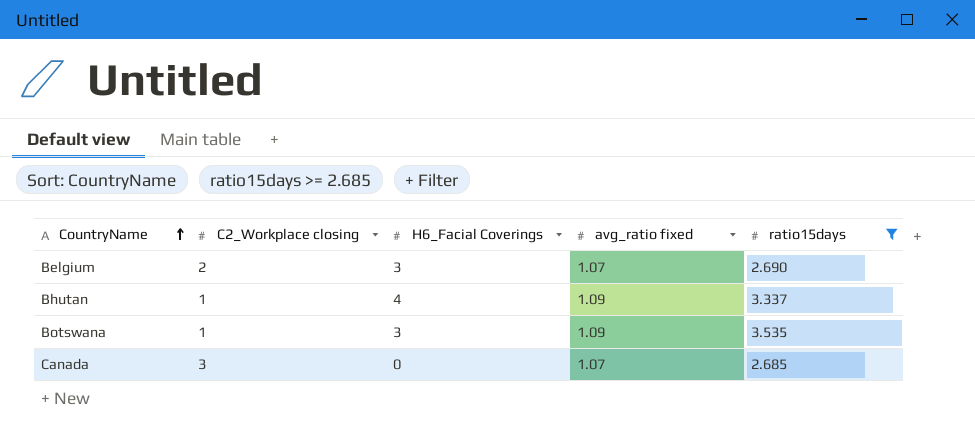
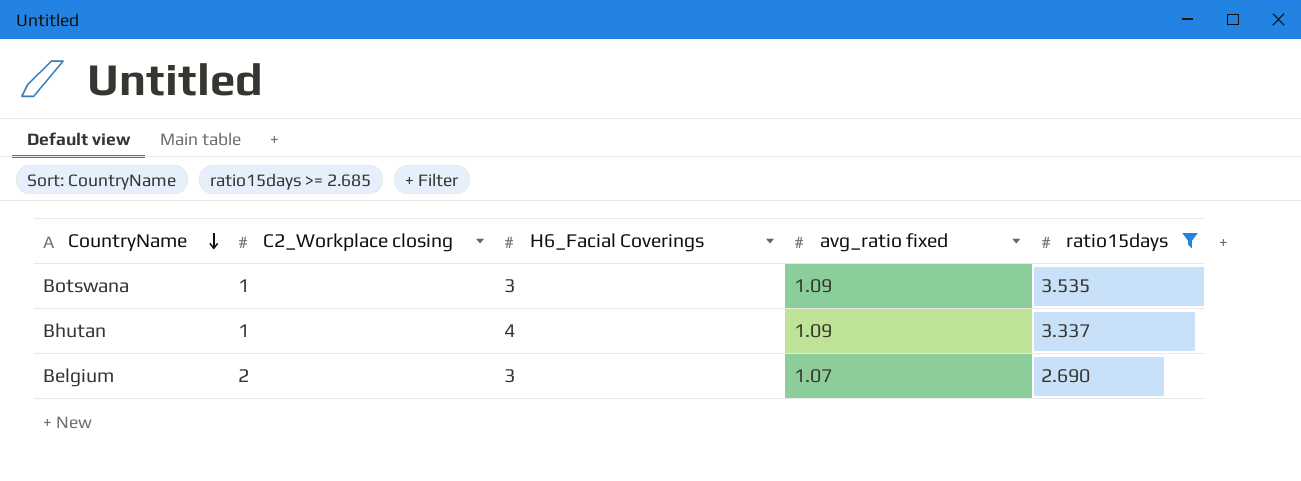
row order: CountryName ascending -> CountryName descending
row Canada: 3 | 0 | 1.07 | 2.685 -> none

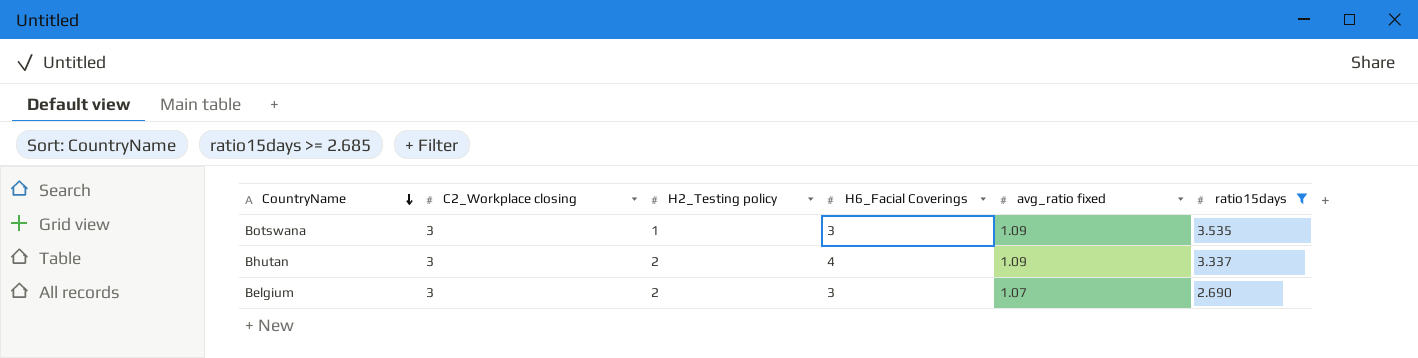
column H2_Testing policy | position: none -> 3
Botswana | C2_Workplace closing: 1 -> 3
Bhutan | C2_Workplace closing: 1 -> 3
Belgium | C2_Workplace closing: 2 -> 3

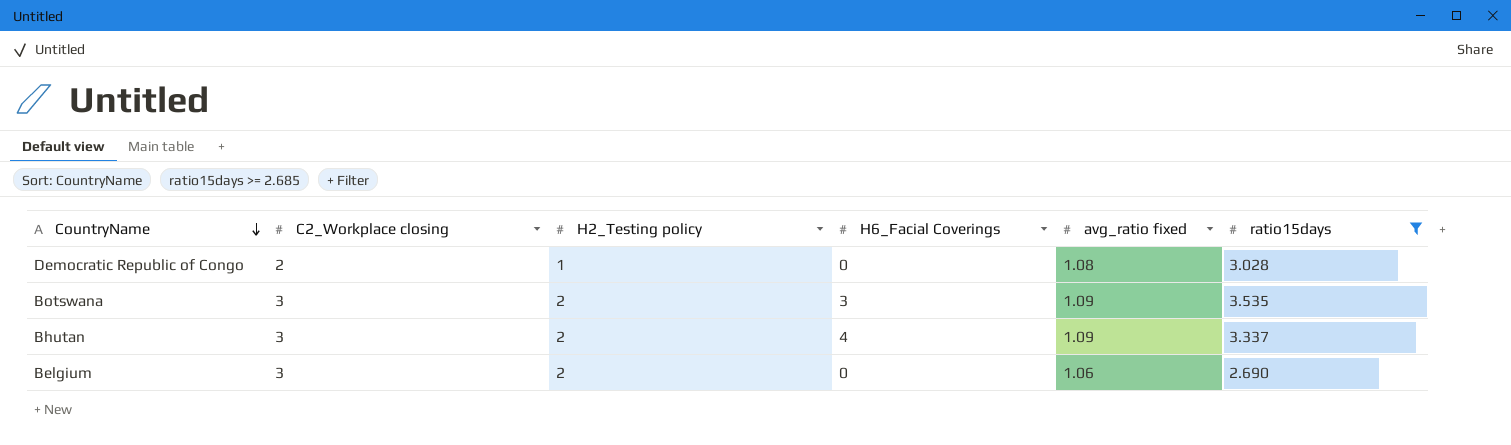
row Democratic Republic of Congo: none -> 2 | 1 | 0 | 1.08 | 3.028
Botswana | H2_Testing policy: 1 -> 2
Belgium | H6_Facial Coverings: 3 -> 0
Belgium | avg_ratio fixed: 1.07 -> 1.06

